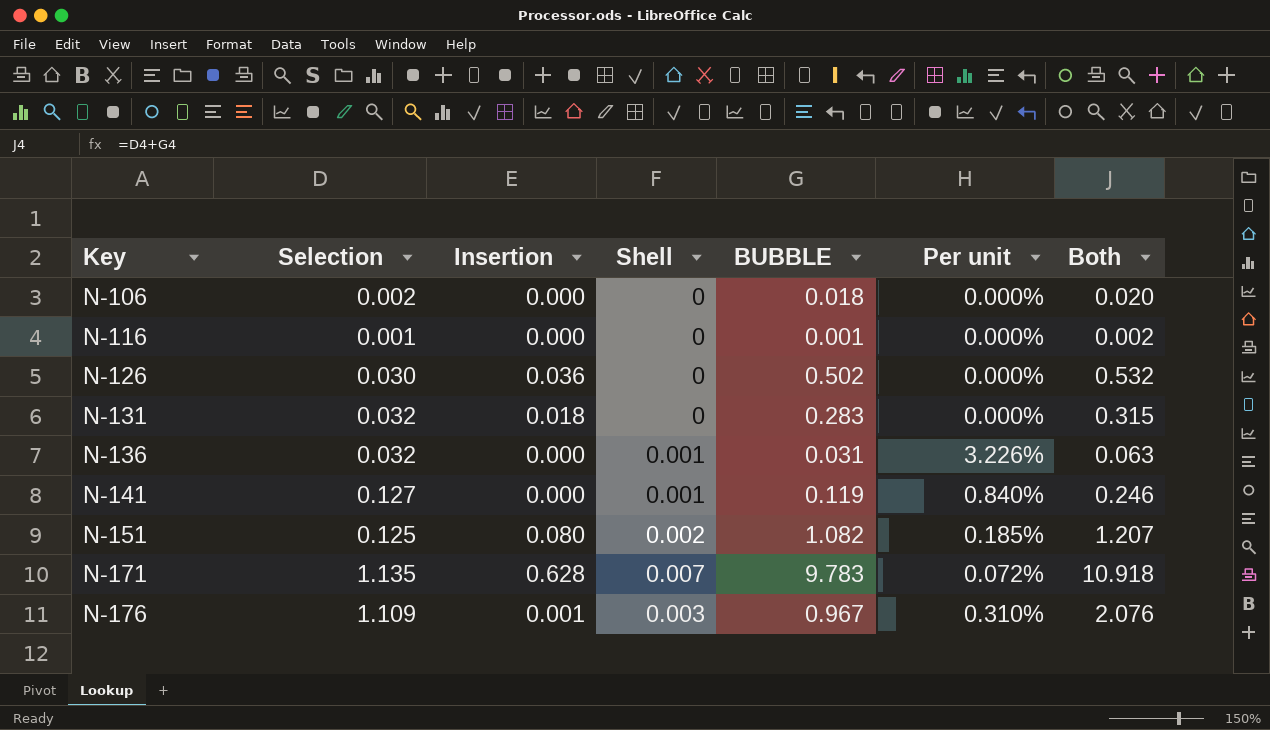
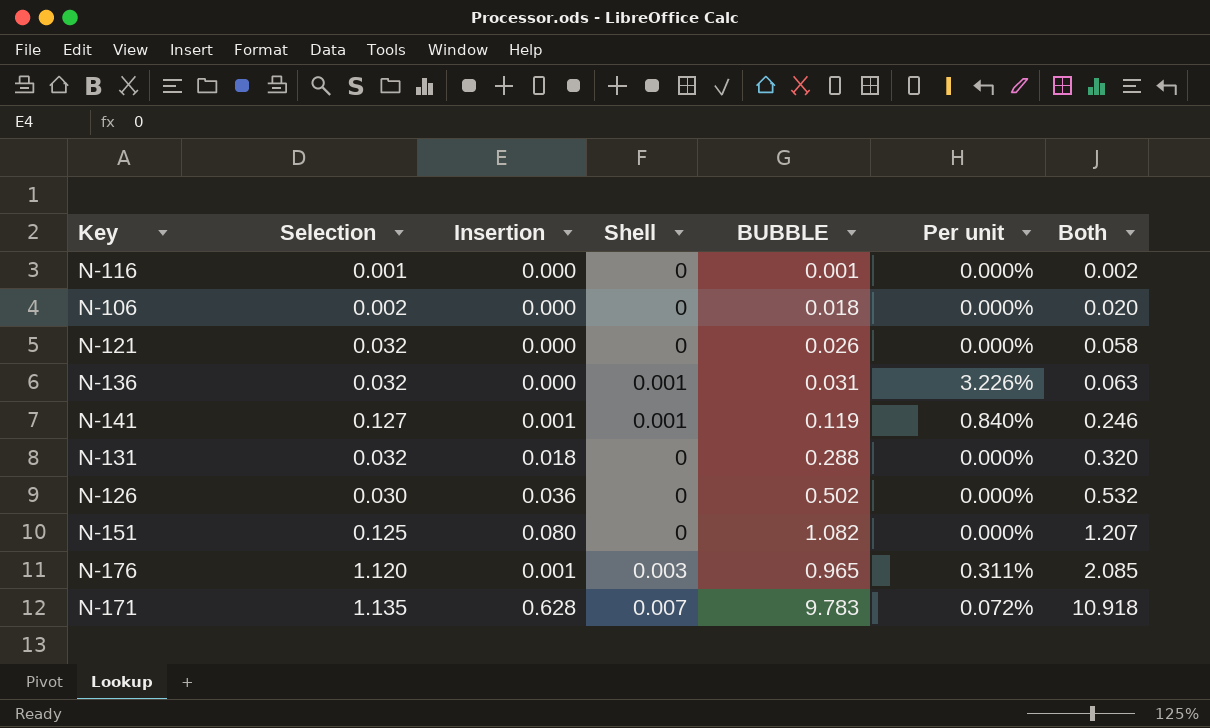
row order: Key ascending -> Both ascending
row N-121: none -> 0.032 | 0.000 | 0 | 0.026 | 0.000% | 0.058
N-141 | Insertion: 0.000 -> 0.001
N-131 | BUBBLE: 0.283 -> 0.288
N-131 | Both: 0.315 -> 0.320
N-151 | Shell: 0.002 -> 0
N-151 | Per unit: 0.185% -> 0.000%
N-176 | Selection: 1.109 -> 1.120
N-176 | BUBBLE: 0.967 -> 0.965
N-176 | Per unit: 0.310% -> 0.311%
N-176 | Both: 2.076 -> 2.085

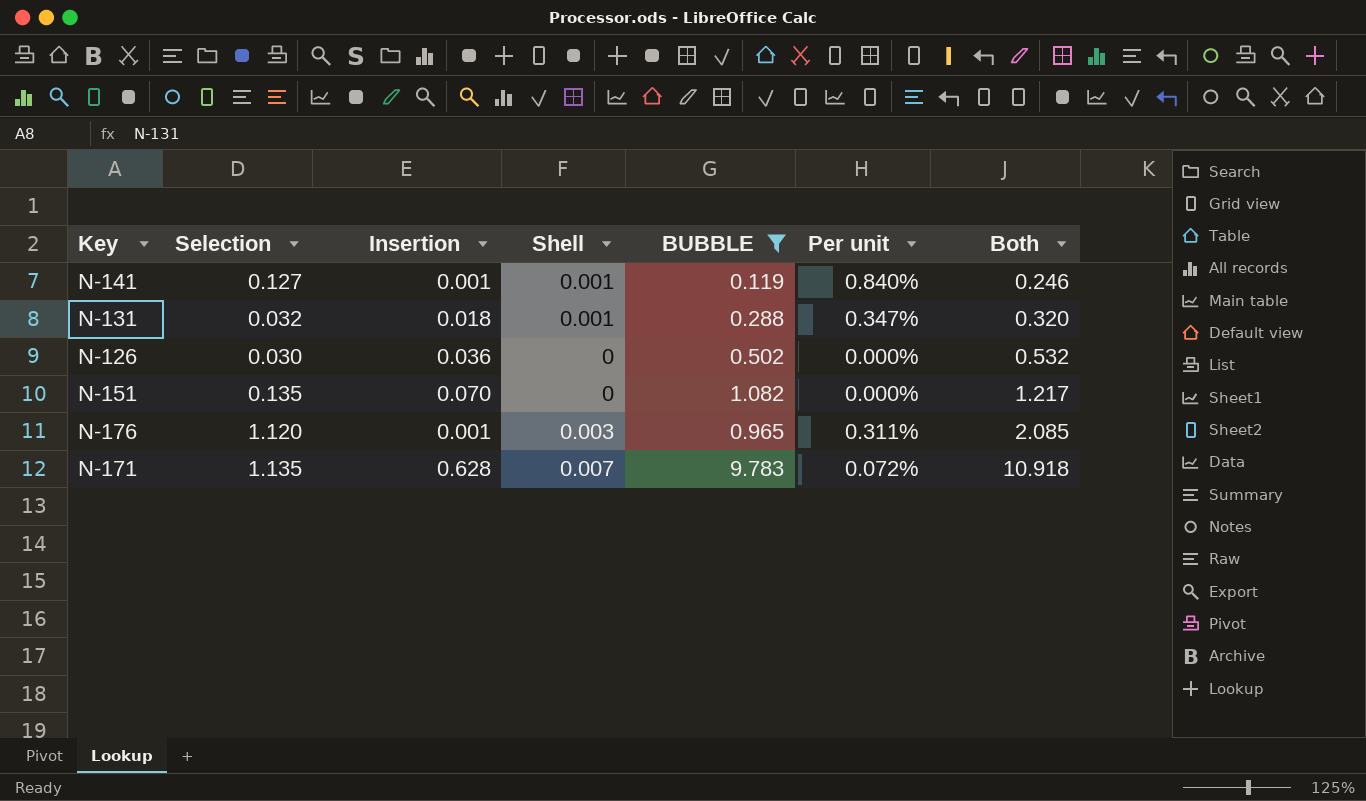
filter: none -> BUBBLE >= 0.119
N-131 | Shell: 0 -> 0.001
N-131 | Per unit: 0.000% -> 0.347%
N-151 | Selection: 0.125 -> 0.135
N-151 | Insertion: 0.080 -> 0.070
N-151 | Both: 1.207 -> 1.217

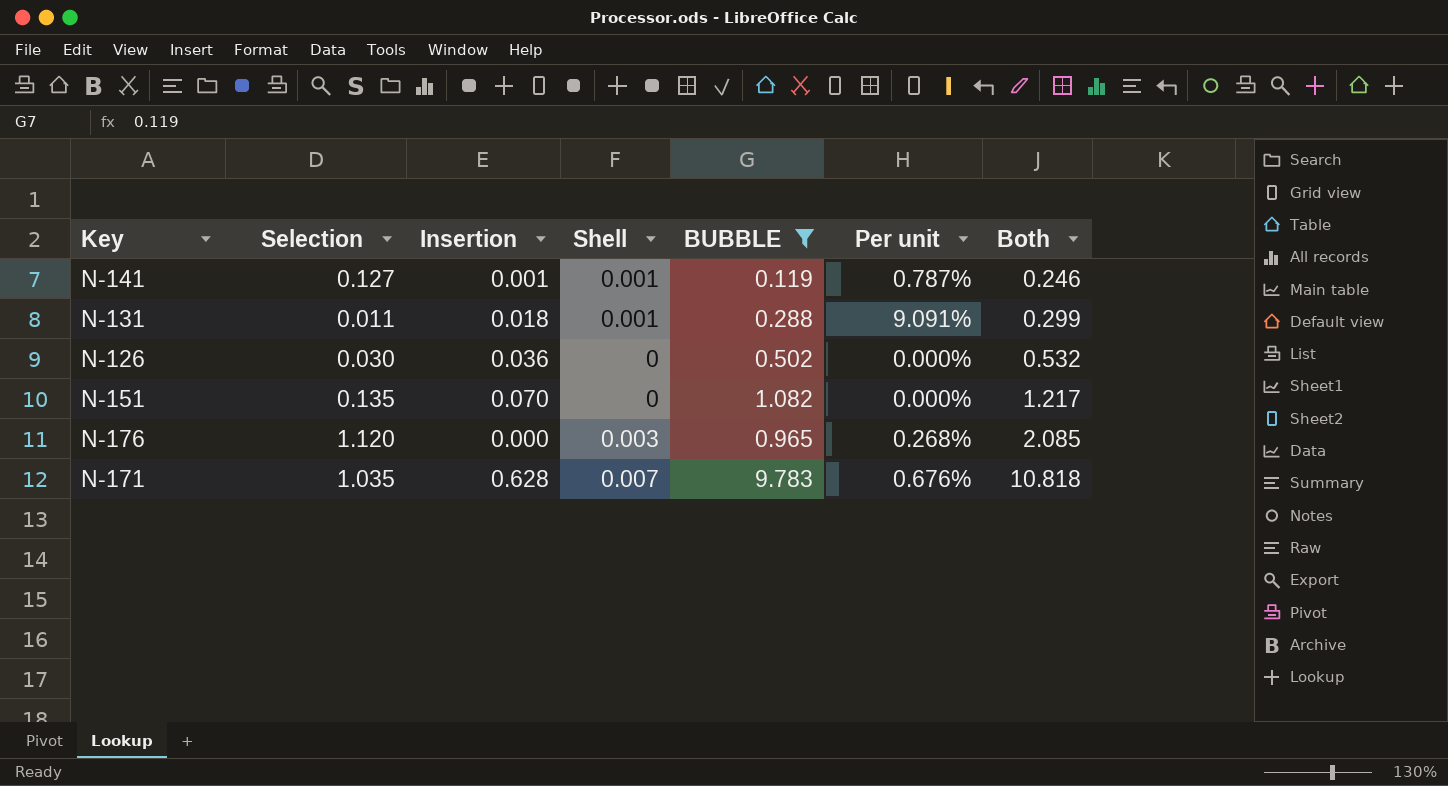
column Per unit | formula: [Shell] / [BUBBLE] -> [Shell] / [Selection]
N-131 | Selection: 0.032 -> 0.011
N-131 | Both: 0.320 -> 0.299
N-176 | Insertion: 0.001 -> 0.000
N-171 | Selection: 1.135 -> 1.035
N-171 | Both: 10.918 -> 10.818

